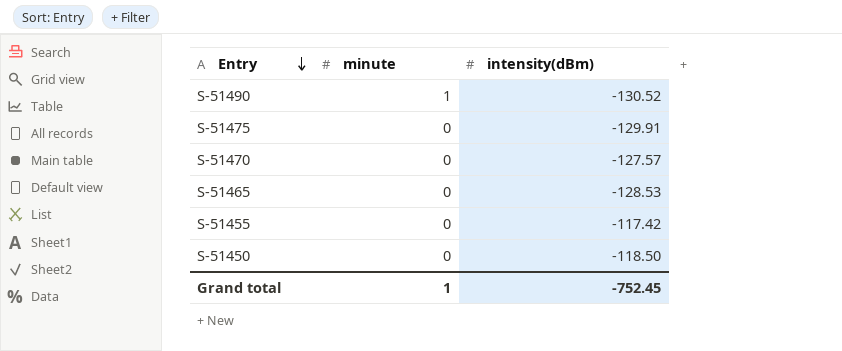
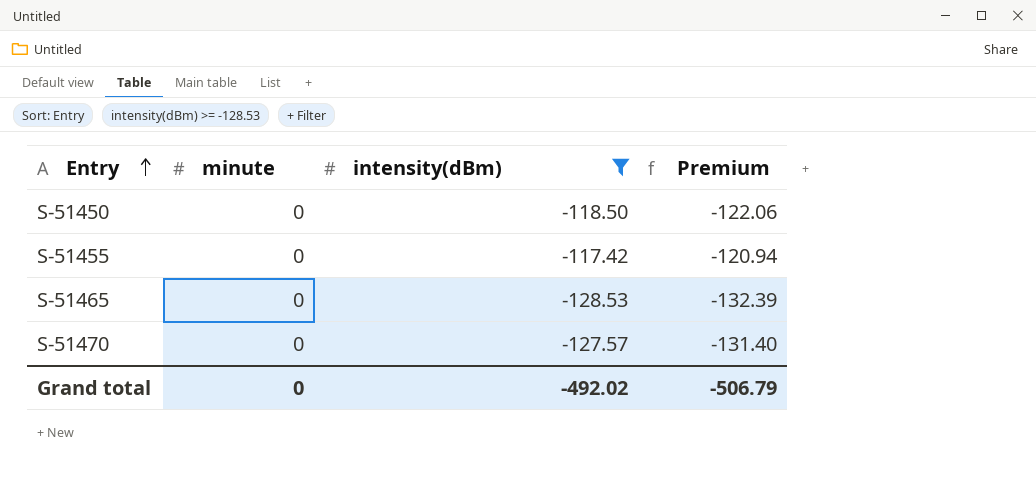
filter: none -> intensity(dBm) >= -128.53
row order: Entry descending -> Entry ascending
column Premium | formula: none -> [intensity(dBm)] * 1.03
Grand total | minute: 1 -> 0
Grand total | intensity(dBm): -752.45 -> -492.02

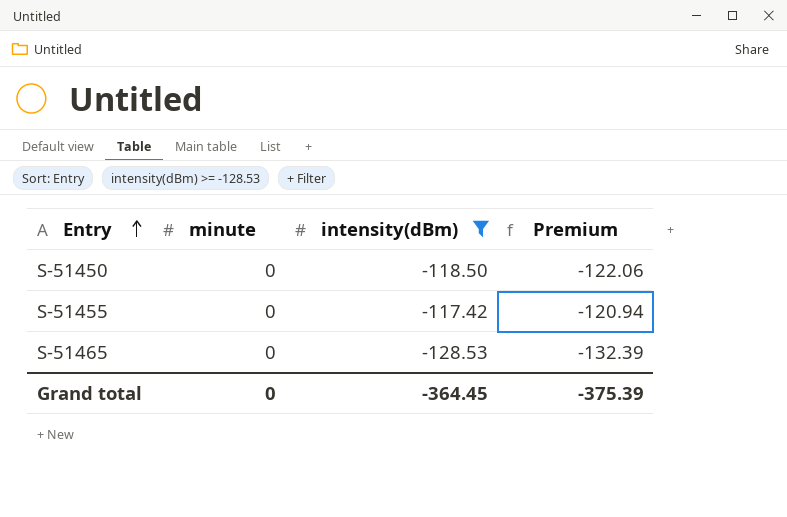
row S-51470: 0 | -127.57 | -131.40 -> none
Grand total | intensity(dBm): -492.02 -> -364.45
Grand total | Premium: -506.79 -> -375.39

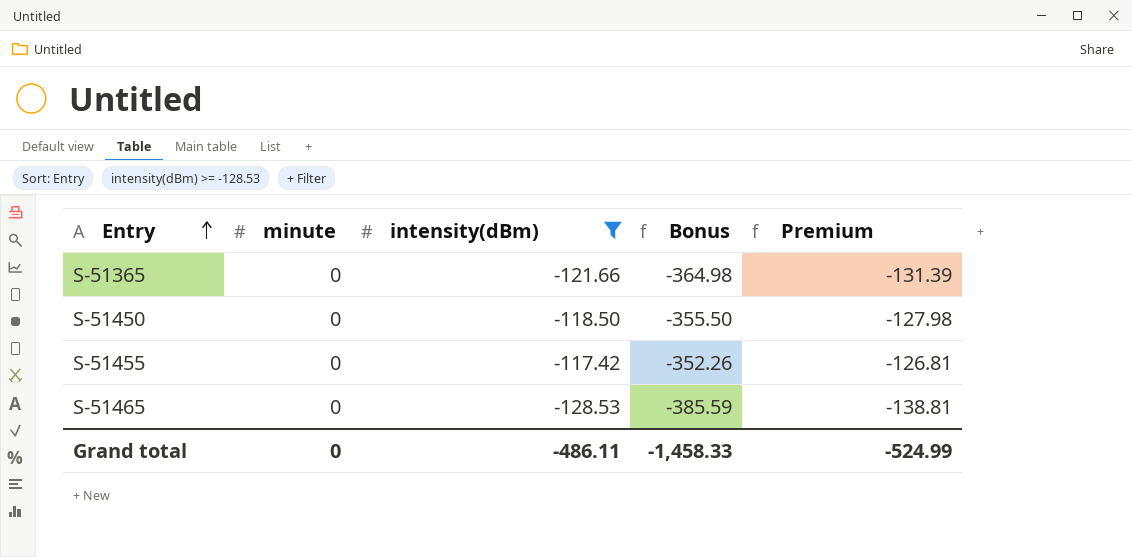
column Bonus | formula: none -> [intensity(dBm)] * 3
column Premium | formula: [intensity(dBm)] * 1.03 -> [intensity(dBm)] * 1.08
row S-51365: none -> 0 | -121.66 | -364.98 | -131.39
Grand total | intensity(dBm): -364.45 -> -486.11
Grand total | Premium: -375.39 -> -524.99

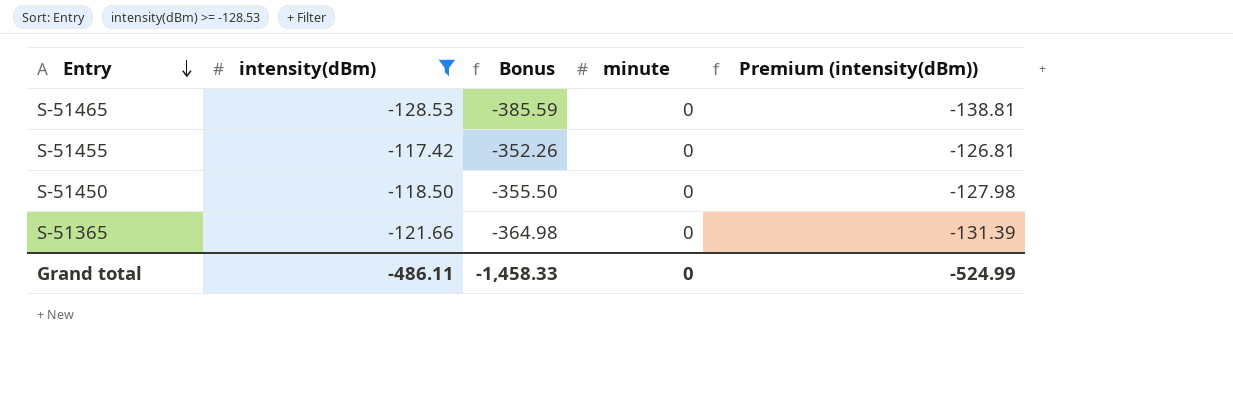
row order: Entry ascending -> Entry descending
column minute | position: 2 -> 4
column name: Premium -> Premium (intensity(dBm))

